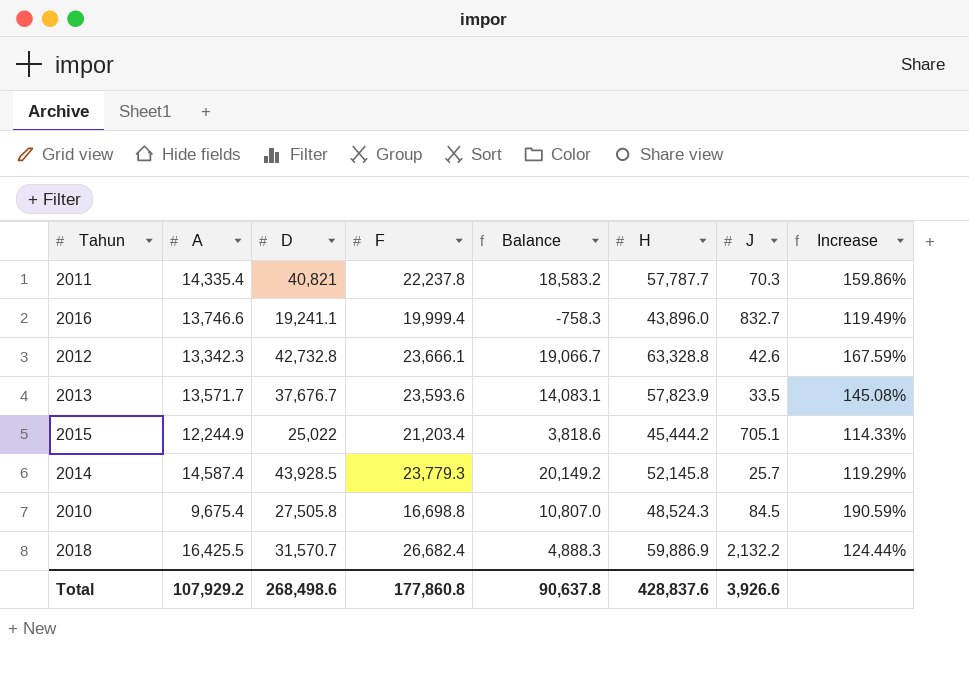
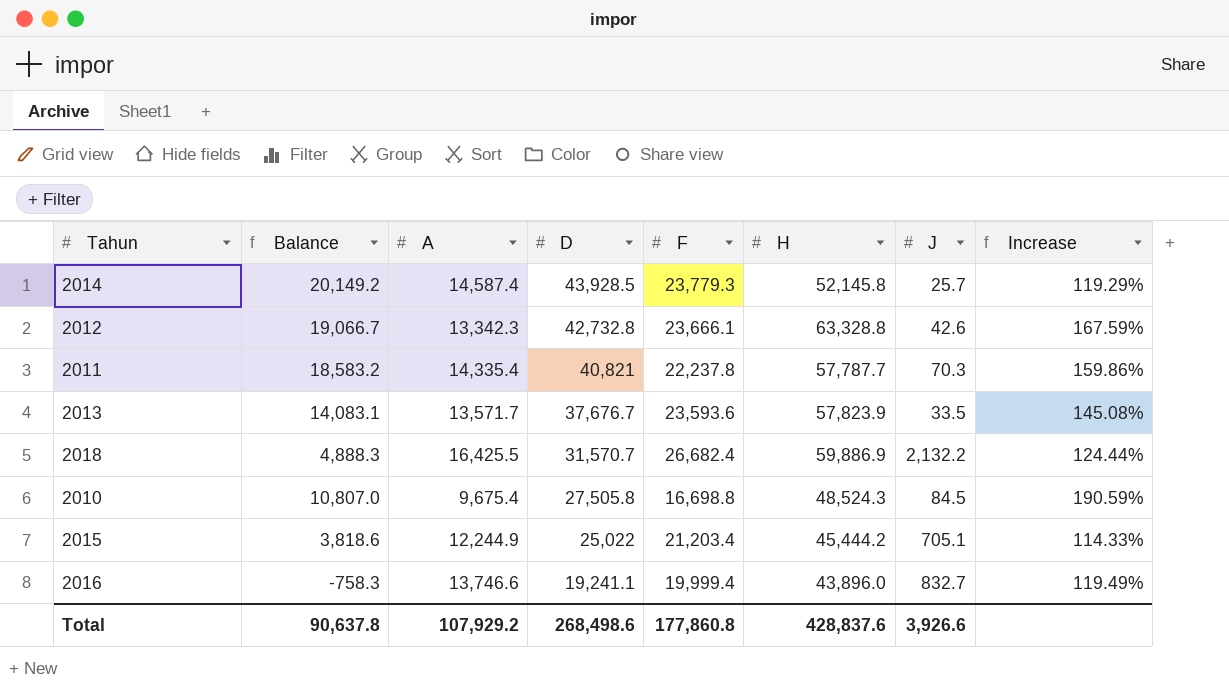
row order: none -> D descending
column Balance | position: 5 -> 2

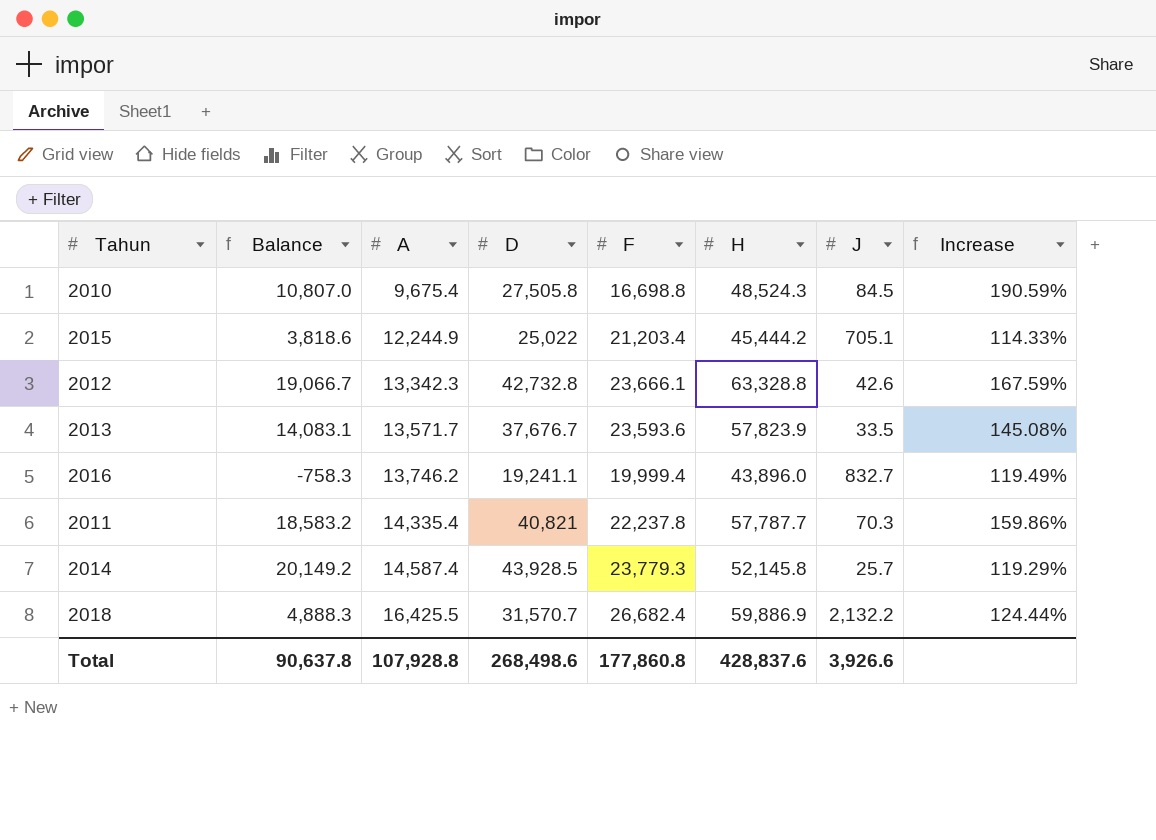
row order: D descending -> A ascending
2016 | A: 13,746.6 -> 13,746.2
Total | A: 107,929.2 -> 107,928.8

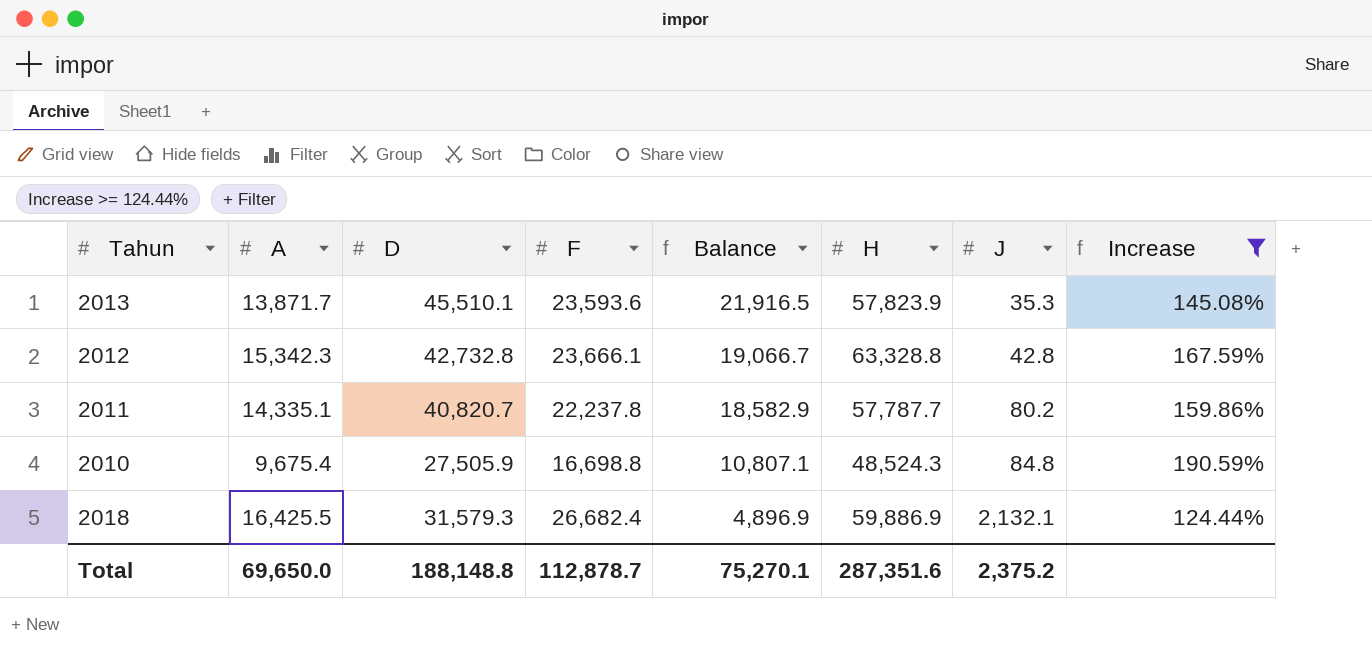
filter: none -> Increase >= 124.44%
row order: A ascending -> Balance descending
column Balance | position: 2 -> 5
2013 | A: 13,571.7 -> 13,871.7
2013 | D: 37,676.7 -> 45,510.1
2013 | Balance: 14,083.1 -> 21,916.5
2013 | J: 33.5 -> 35.3
2012 | A: 13,342.3 -> 15,342.3
2012 | J: 42.6 -> 42.8
2011 | A: 14,335.4 -> 14,335.1
2011 | D: 40,821 -> 40,820.7
2011 | Balance: 18,583.2 -> 18,582.9
2011 | J: 70.3 -> 80.2
2010 | D: 27,505.8 -> 27,505.9
2010 | Balance: 10,807.0 -> 10,807.1
2010 | J: 84.5 -> 84.8
2018 | D: 31,570.7 -> 31,579.3
2018 | Balance: 4,888.3 -> 4,896.9
2018 | J: 2,132.2 -> 2,132.1
Total | A: 107,928.8 -> 69,650.0
Total | D: 268,498.6 -> 188,148.8
Total | F: 177,860.8 -> 112,878.7
Total | Balance: 90,637.8 -> 75,270.1
Total | H: 428,837.6 -> 287,351.6
Total | J: 3,926.6 -> 2,375.2

